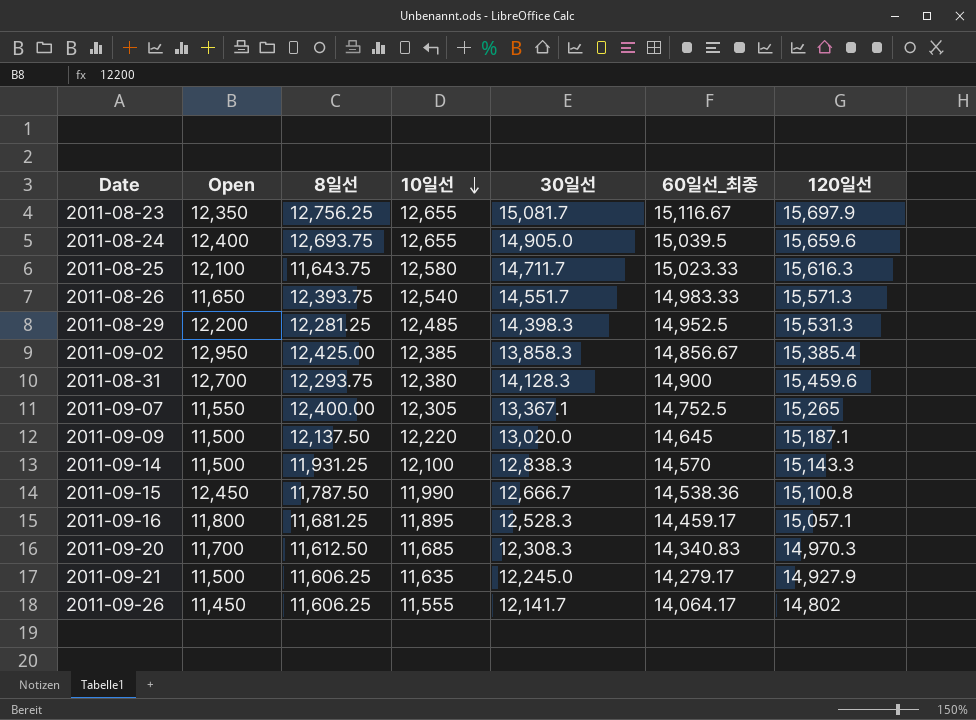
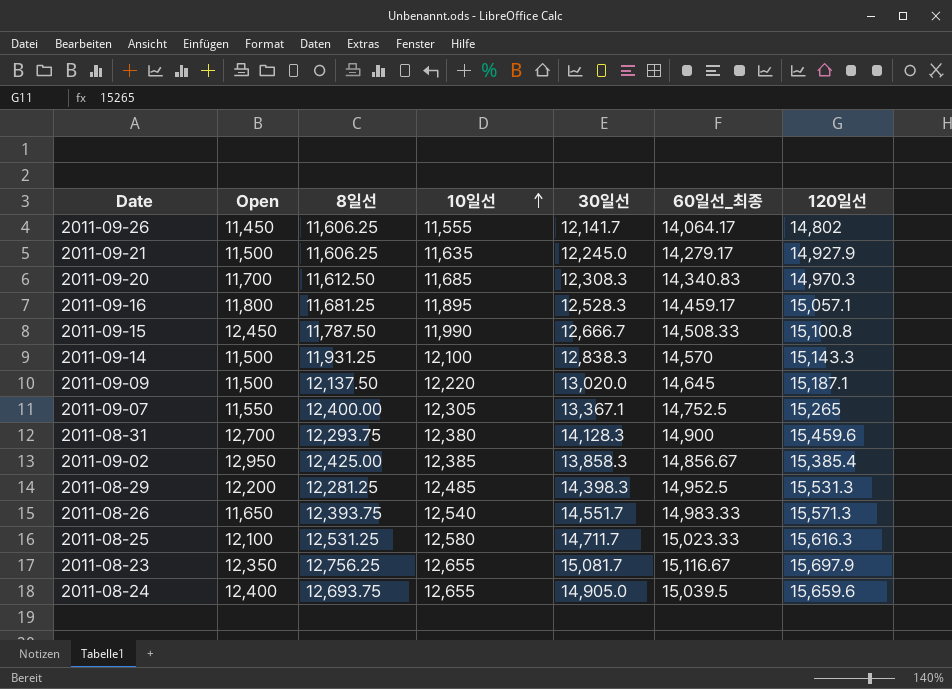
row order: 10일선 descending -> 10일선 ascending
2011-09-15 | 60일선_최종: 14,538.36 -> 14,508.33
2011-08-25 | 8일선: 11,643.75 -> 12,531.25

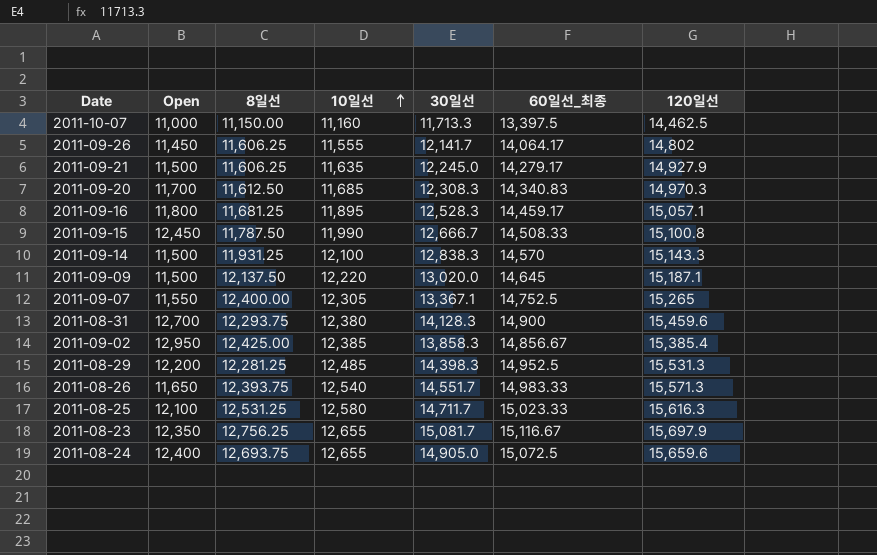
row 2011-10-07: none -> 11,000 | 11,150.00 | 11,160 | 11,713.3 | 13,397.5 | 14,462.5
2011-08-24 | 60일선_최종: 15,039.5 -> 15,072.5

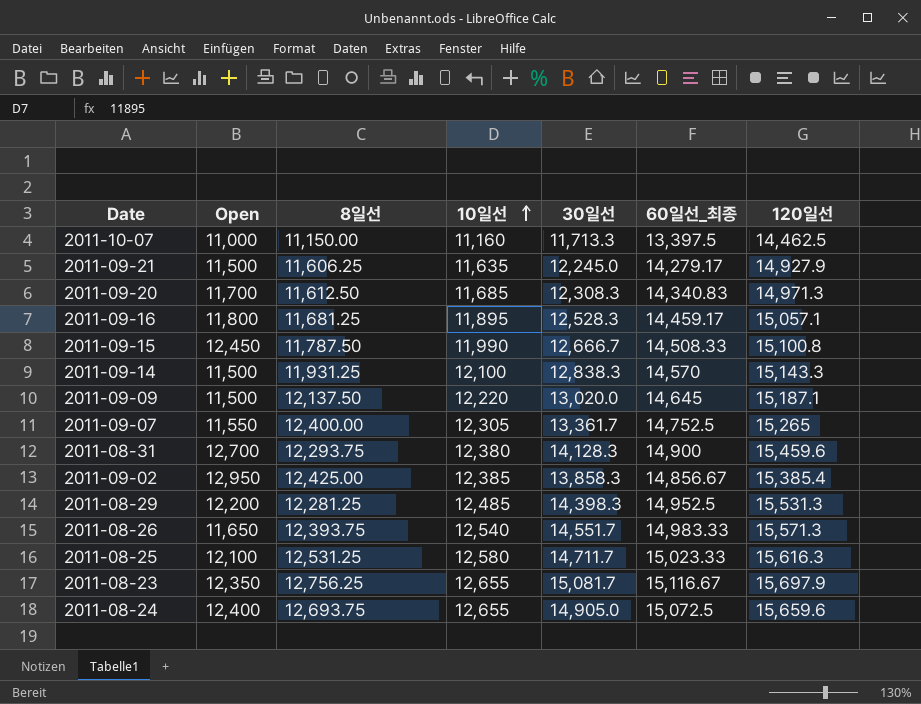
row 2011-09-26: 11,450 | 11,606.25 | 11,555 | 12,141.7 | 14,064.17 | 14,802 -> none
2011-09-20 | 120일선: 14,970.3 -> 14,971.3
2011-09-07 | 30일선: 13,367.1 -> 13,361.7

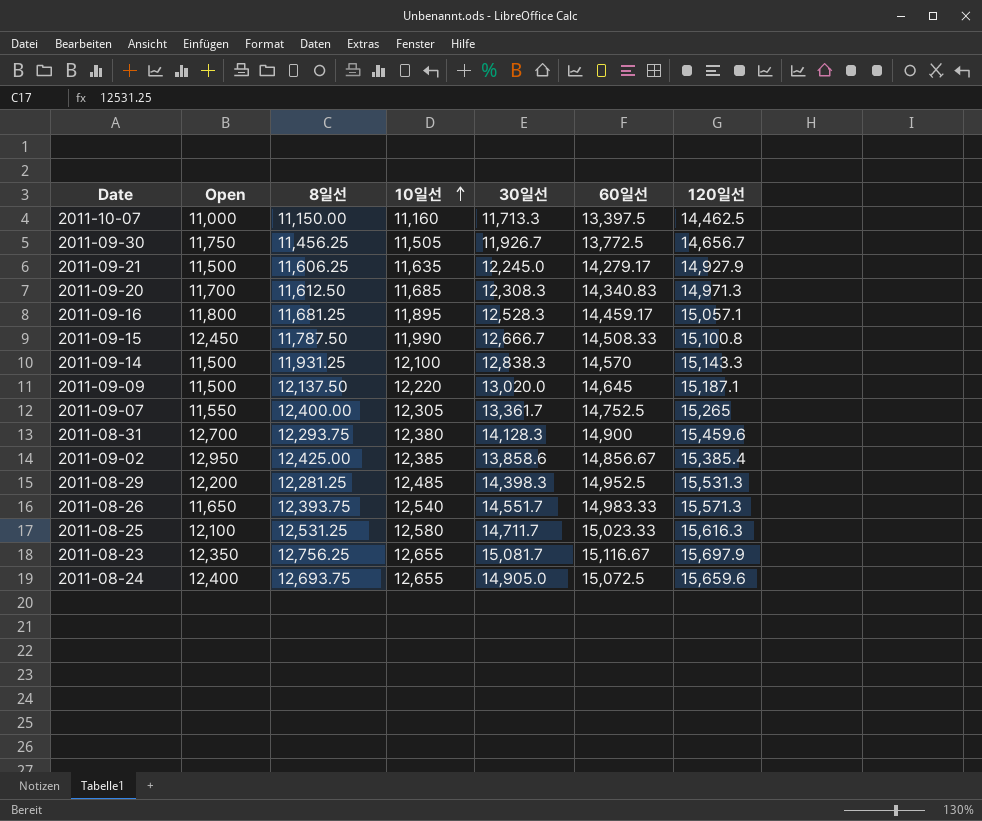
column name: 60일선_최종 -> 60일선
row 2011-09-30: none -> 11,750 | 11,456.25 | 11,505 | 11,926.7 | 13,772.5 | 14,656.7
2011-09-02 | 30일선: 13,858.3 -> 13,858.6

